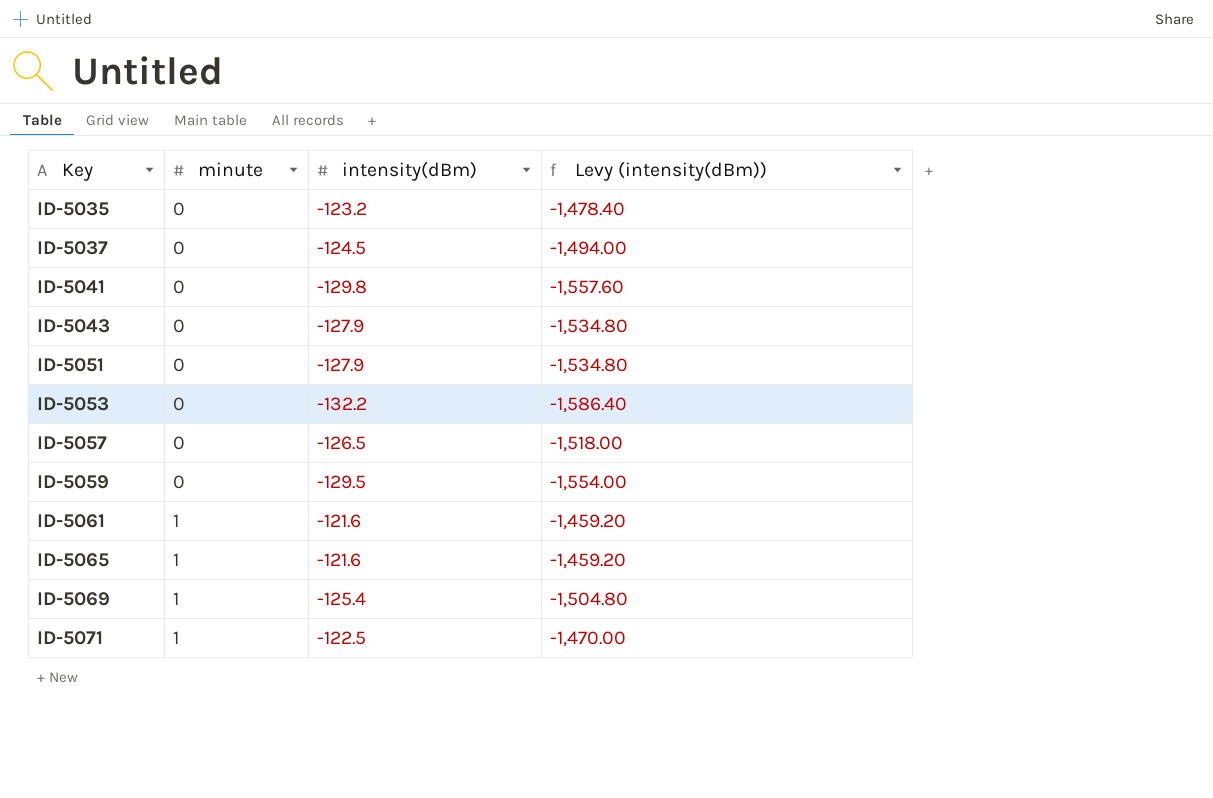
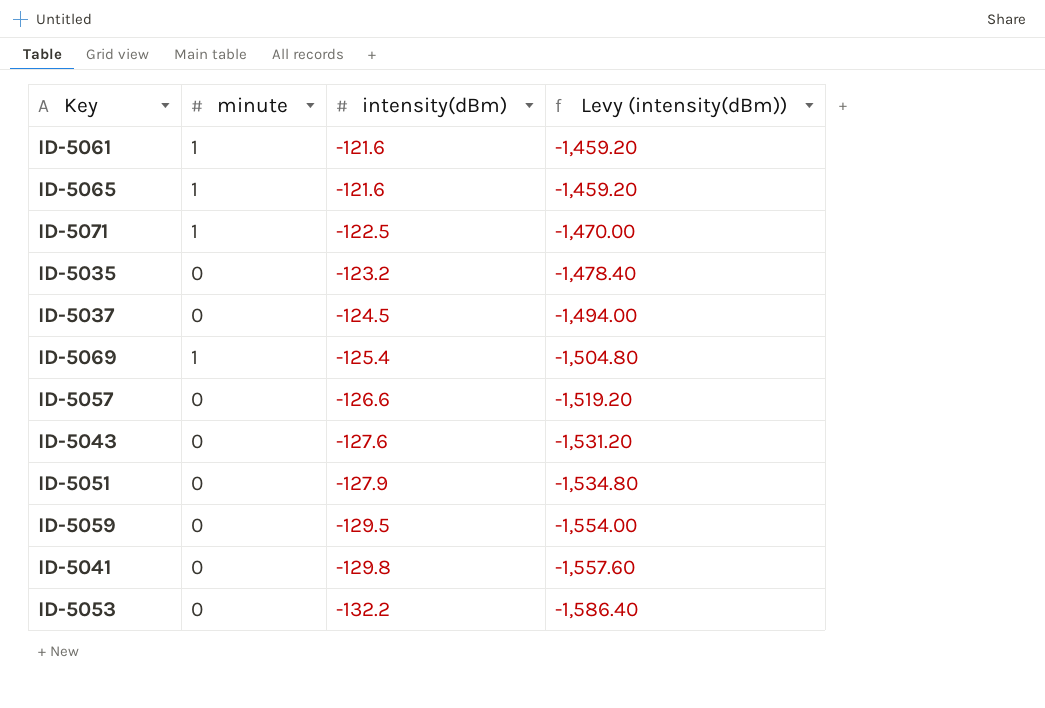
row order: Key ascending -> intensity(dBm) descending
ID-5057 | intensity(dBm): -126.5 -> -126.6
ID-5057 | Levy (intensity(dBm)): -1,518.00 -> -1,519.20
ID-5043 | intensity(dBm): -127.9 -> -127.6
ID-5043 | Levy (intensity(dBm)): -1,534.80 -> -1,531.20

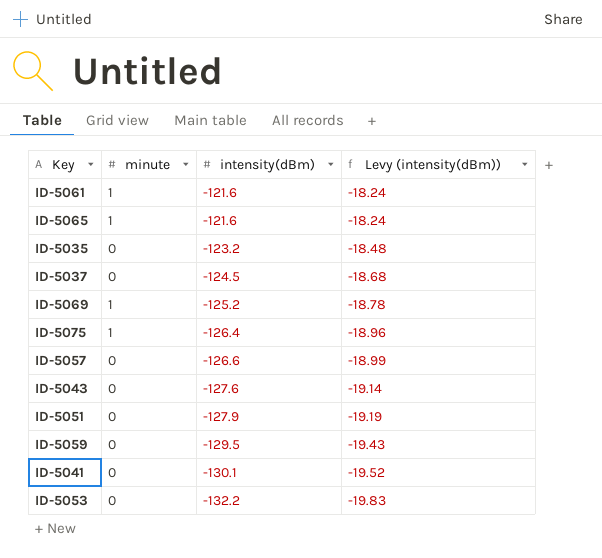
column Levy (intensity(dBm)) | formula: [intensity(dBm)] * 12 -> [intensity(dBm)] * 0.15
row ID-5071: 1 | -122.5 | -1,470.00 -> none
ID-5069 | intensity(dBm): -125.4 -> -125.2
row ID-5075: none -> 1 | -126.4 | -18.96
ID-5041 | intensity(dBm): -129.8 -> -130.1

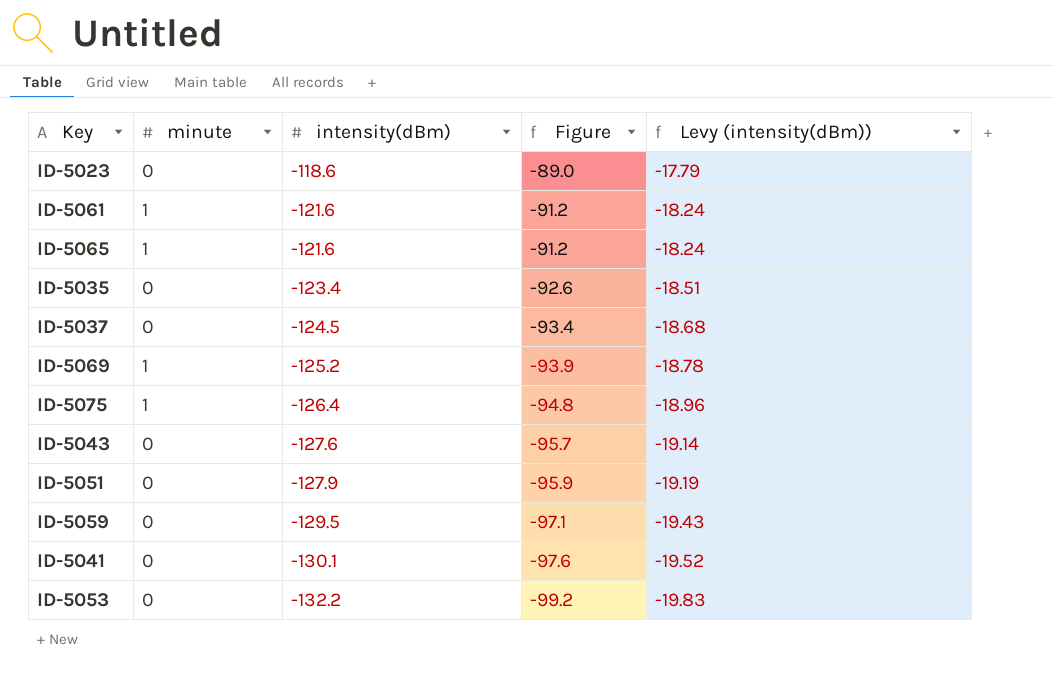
column Figure | formula: none -> [intensity(dBm)] * 0.75
row ID-5057: 0 | -126.6 | -18.99 -> none
row ID-5023: none -> 0 | -118.6 | -89.0 | -17.79
ID-5035 | intensity(dBm): -123.2 -> -123.4
ID-5035 | Levy (intensity(dBm)): -18.48 -> -18.51

